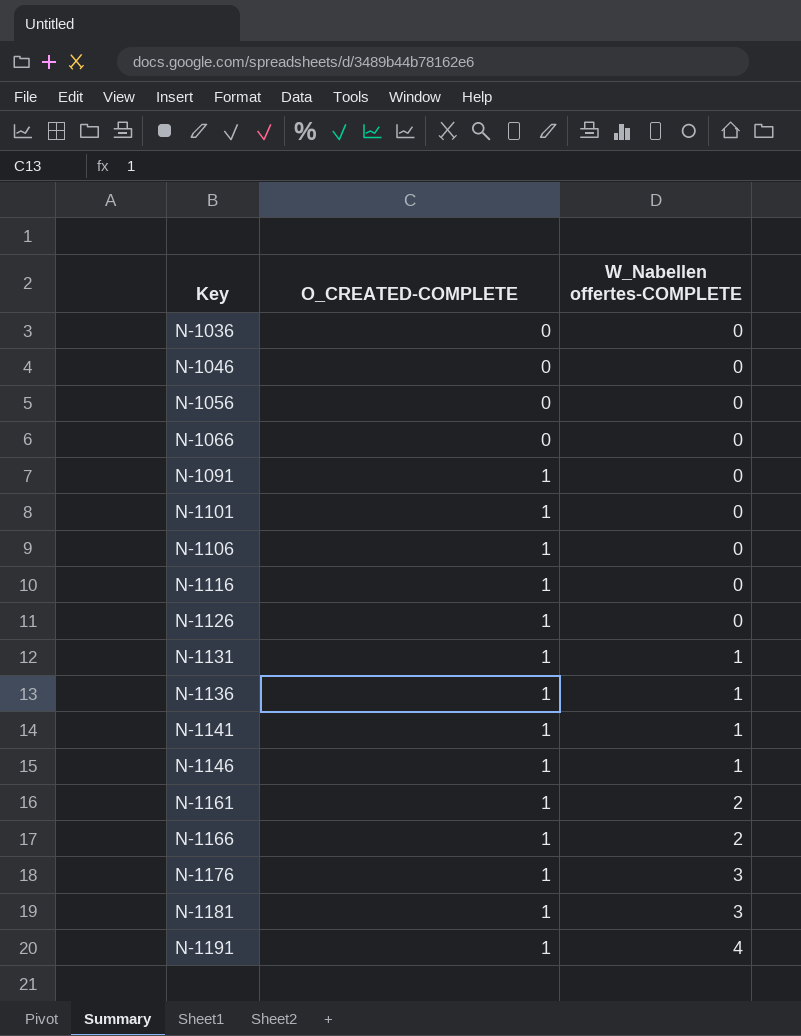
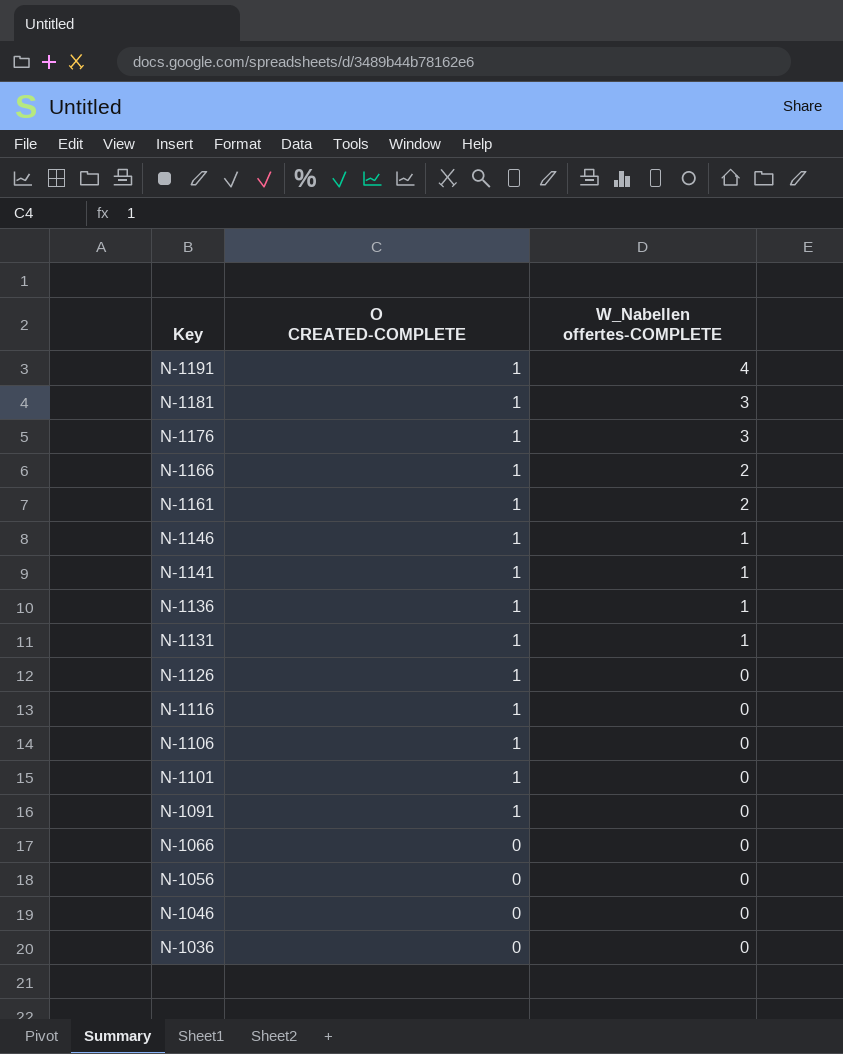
row order: Key ascending -> Key descending
column name: O_CREATED-COMPLETE -> O CREATED-COMPLETE

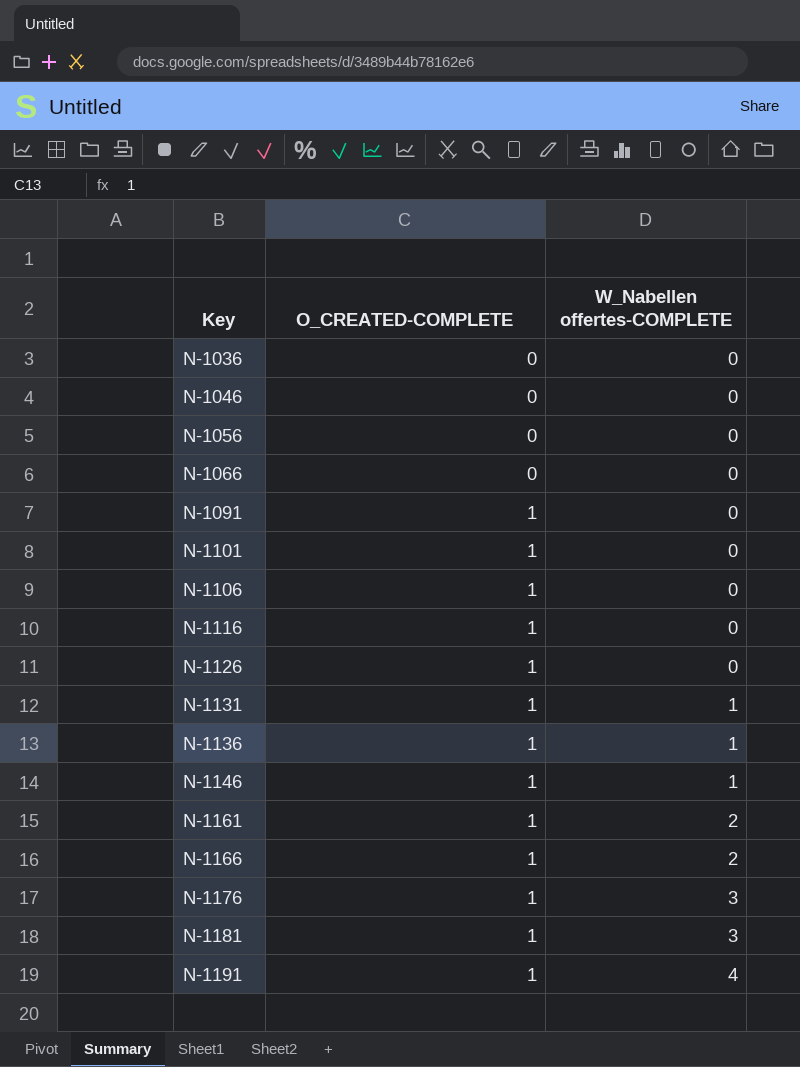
row order: Key descending -> Key ascending
column name: O CREATED-COMPLETE -> O_CREATED-COMPLETE
row N-1141: 1 | 1 -> none

